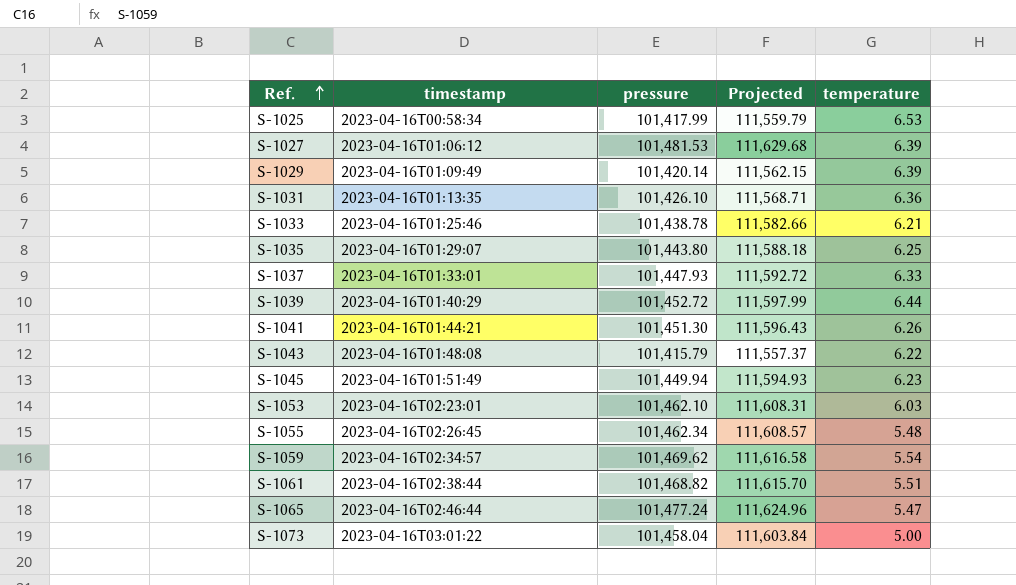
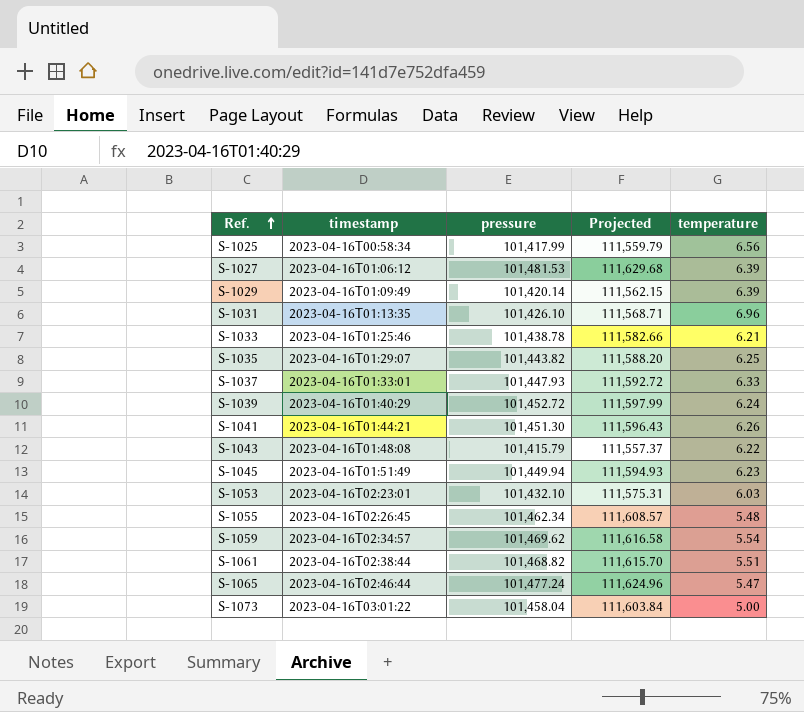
S-1025 | temperature: 6.53 -> 6.56
S-1031 | temperature: 6.36 -> 6.96
S-1035 | pressure: 101,443.80 -> 101,443.82
S-1035 | Projected: 111,588.18 -> 111,588.20
S-1039 | temperature: 6.44 -> 6.24
S-1053 | pressure: 101,462.10 -> 101,432.10
S-1053 | Projected: 111,608.31 -> 111,575.31

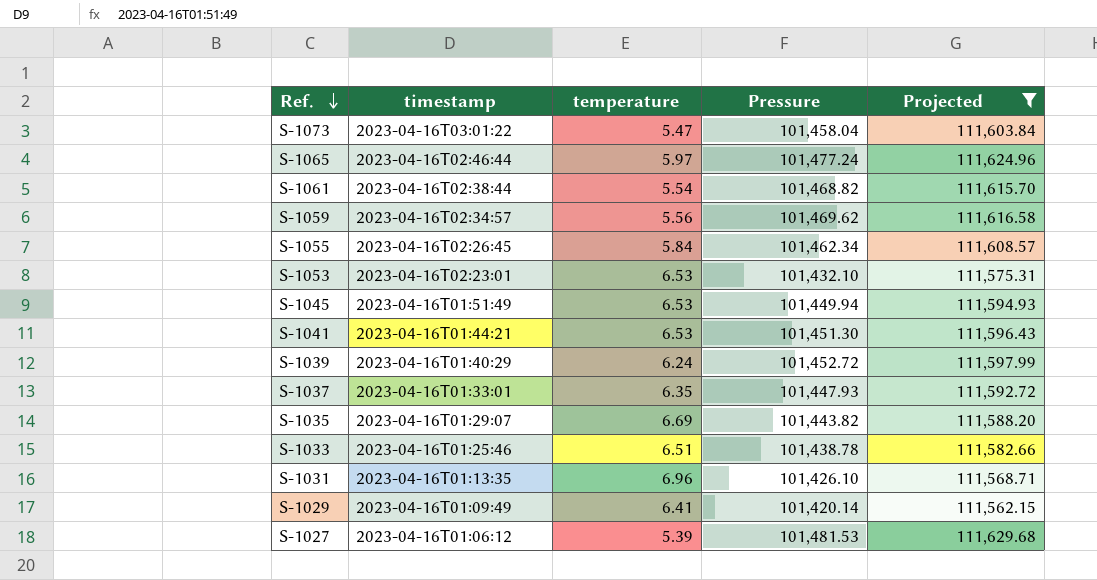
filter: none -> Projected >= 111,562.15
row order: Ref. ascending -> Ref. descending
column temperature | position: 5 -> 3
column name: pressure -> Pressure
S-1073 | temperature: 5.00 -> 5.47
S-1065 | temperature: 5.47 -> 5.97
S-1061 | temperature: 5.51 -> 5.54
S-1059 | temperature: 5.54 -> 5.56
S-1055 | temperature: 5.48 -> 5.84
S-1053 | temperature: 6.03 -> 6.53
S-1045 | temperature: 6.23 -> 6.53
S-1041 | temperature: 6.26 -> 6.53
S-1037 | temperature: 6.33 -> 6.35
S-1035 | temperature: 6.25 -> 6.69
S-1033 | temperature: 6.21 -> 6.51
S-1029 | temperature: 6.39 -> 6.41
S-1027 | temperature: 6.39 -> 5.39

